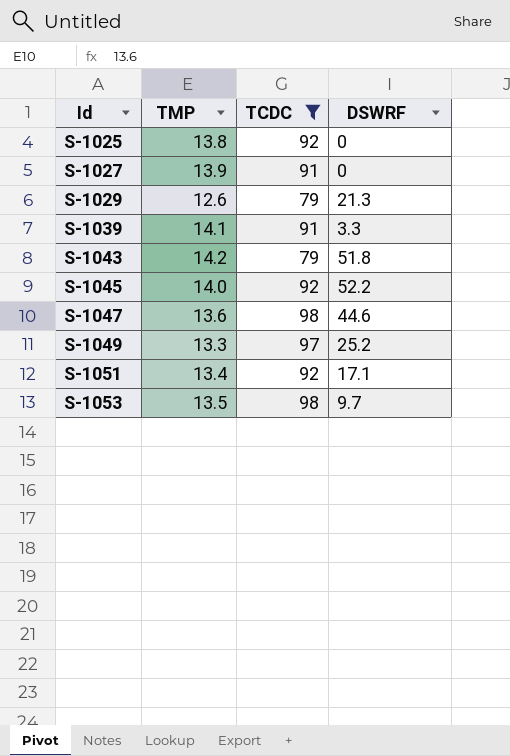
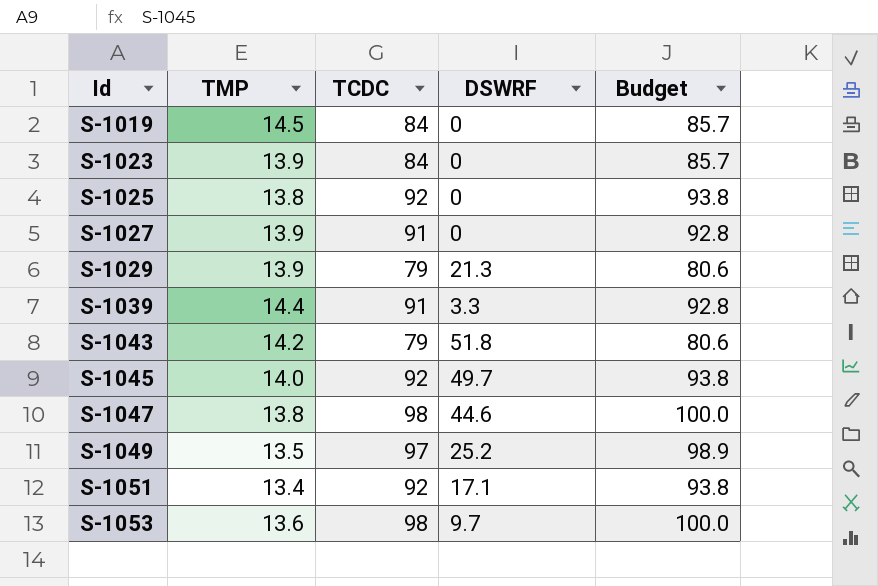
filter: TCDC != 84 -> none
column Budget | formula: none -> [TCDC] * 1.02
S-1029 | TMP: 12.6 -> 13.9
S-1039 | TMP: 14.1 -> 14.4
S-1045 | DSWRF: 52.2 -> 49.7
S-1047 | TMP: 13.6 -> 13.8
S-1049 | TMP: 13.3 -> 13.5
S-1053 | TMP: 13.5 -> 13.6

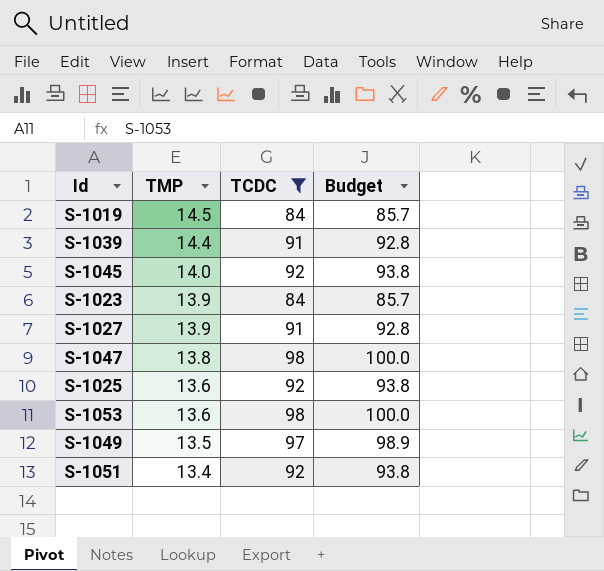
filter: none -> TCDC != 79
row order: Id ascending -> TMP descending
column DSWRF | position: 4 -> none
S-1025 | TMP: 13.8 -> 13.6

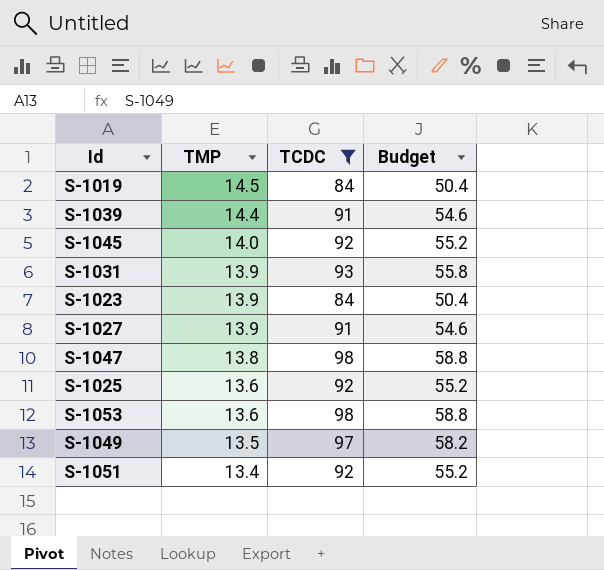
column Budget | formula: [TCDC] * 1.02 -> [TCDC] * 0.6
row S-1031: none -> 13.9 | 93 | 55.8

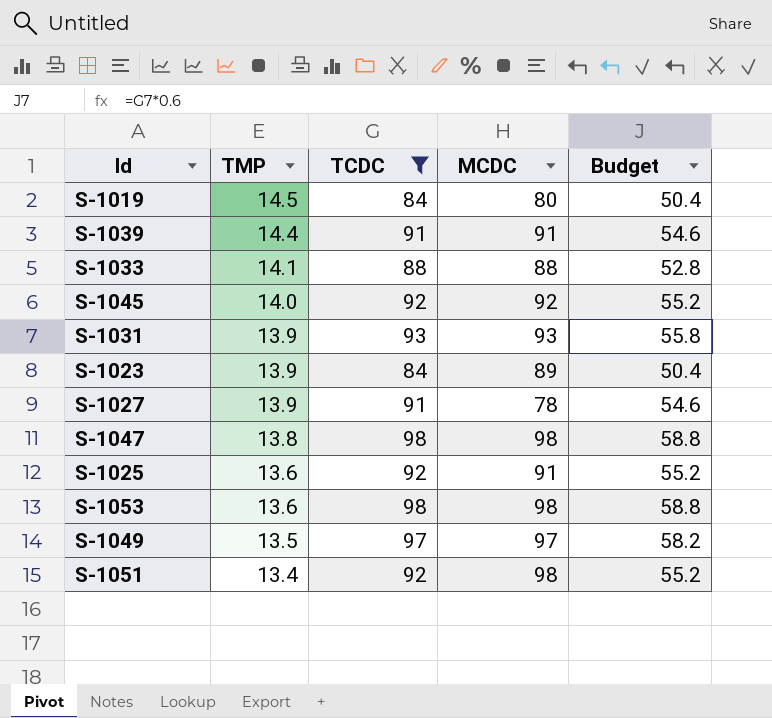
column MCDC | position: none -> 4
row S-1033: none -> 14.1 | 88 | 88 | 52.8

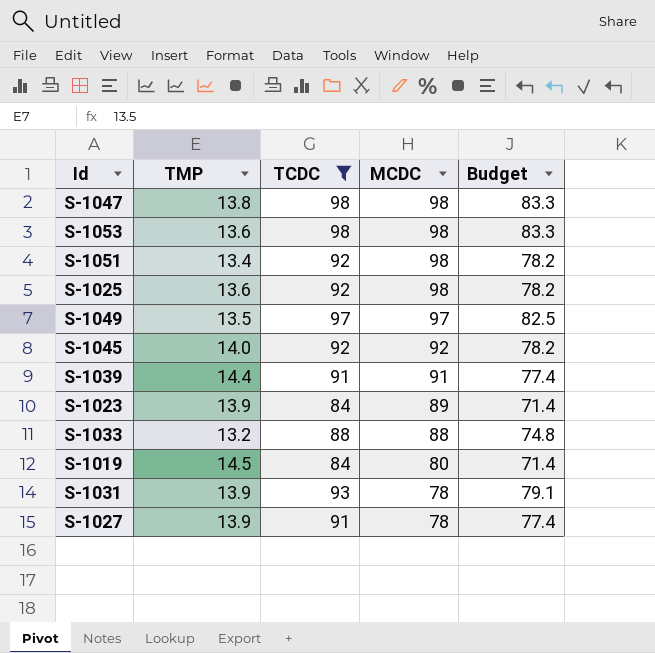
row order: TMP descending -> MCDC descending
column Budget | formula: [TCDC] * 0.6 -> [TCDC] * 0.85
S-1025 | MCDC: 91 -> 98
S-1033 | TMP: 14.1 -> 13.2
S-1031 | MCDC: 93 -> 78

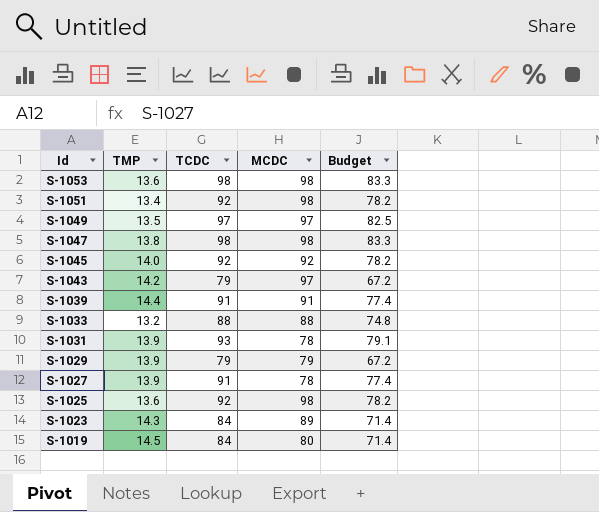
filter: TCDC != 79 -> none
row order: MCDC descending -> Id descending
S-1023 | TMP: 13.9 -> 14.3

